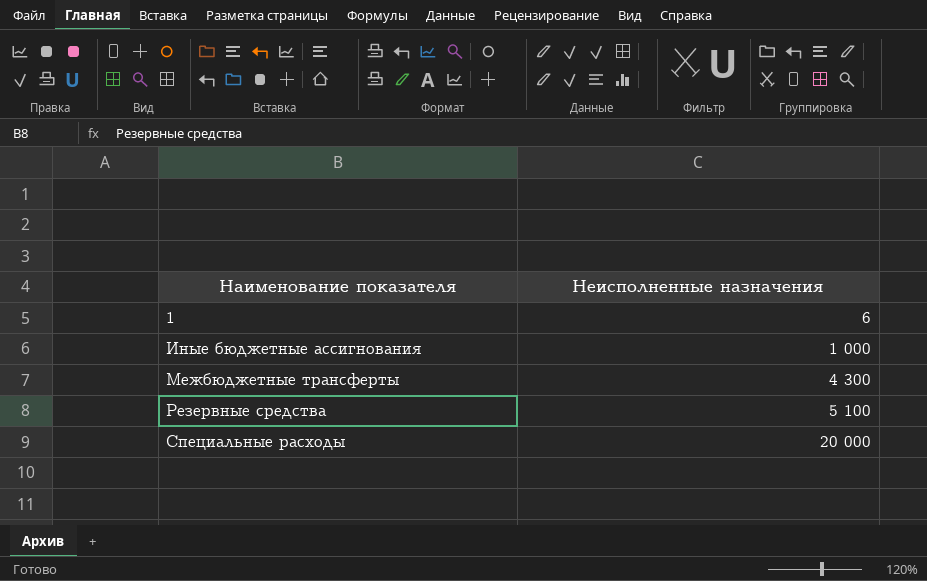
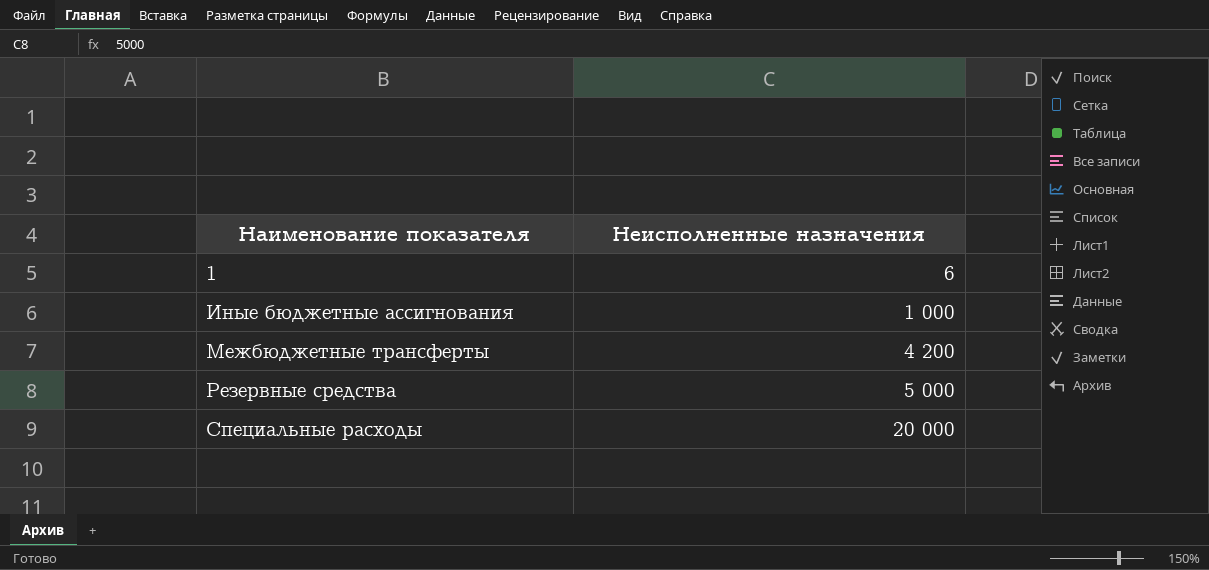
Межбюджетные трансферты | Неисполненные назначения: 4 300 -> 4 200
Резервные средства | Неисполненные назначения: 5 100 -> 5 000

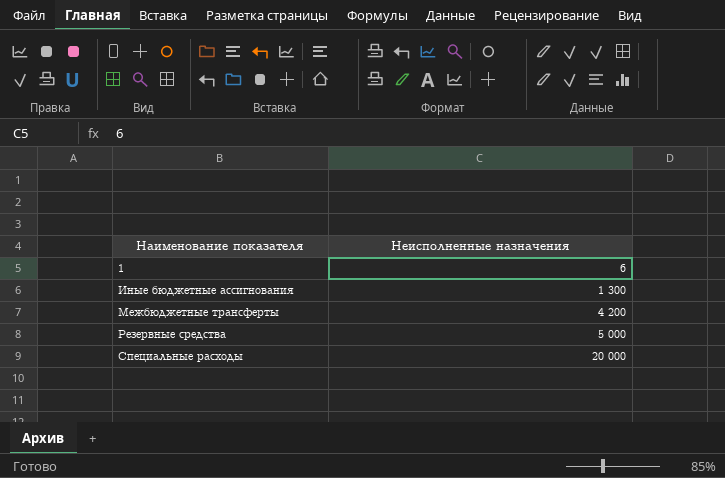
Иные бюджетные ассигнования | Неисполненные назначения: 1 000 -> 1 300

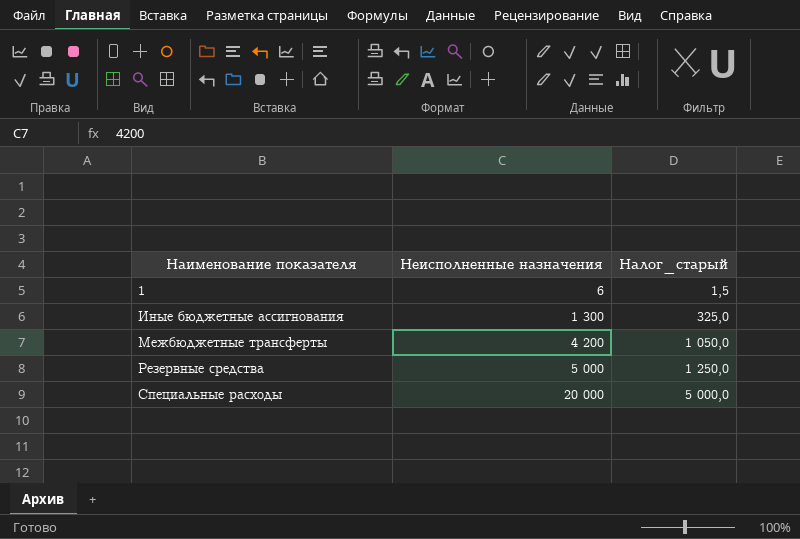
column Налог_старый | formula: none -> [Неисполненные назначения] * 0,25

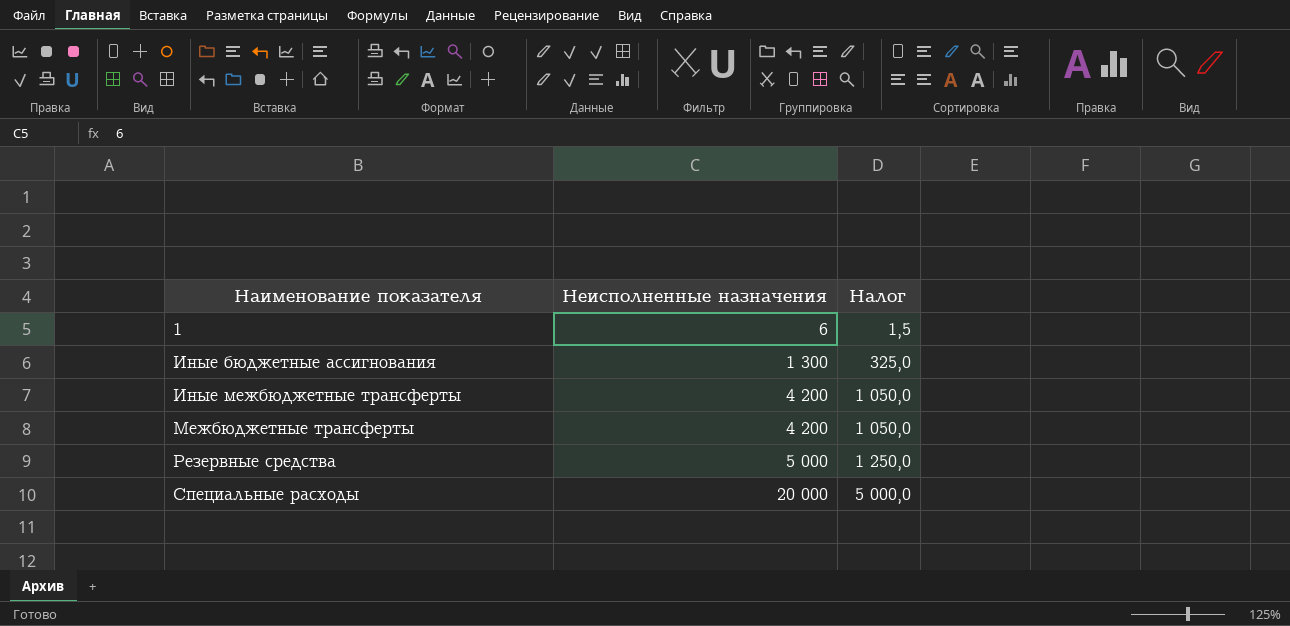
column name: Налог_старый -> Налог
row Иные межбюджетные трансферты: none -> 4 200 | 1 050,0

